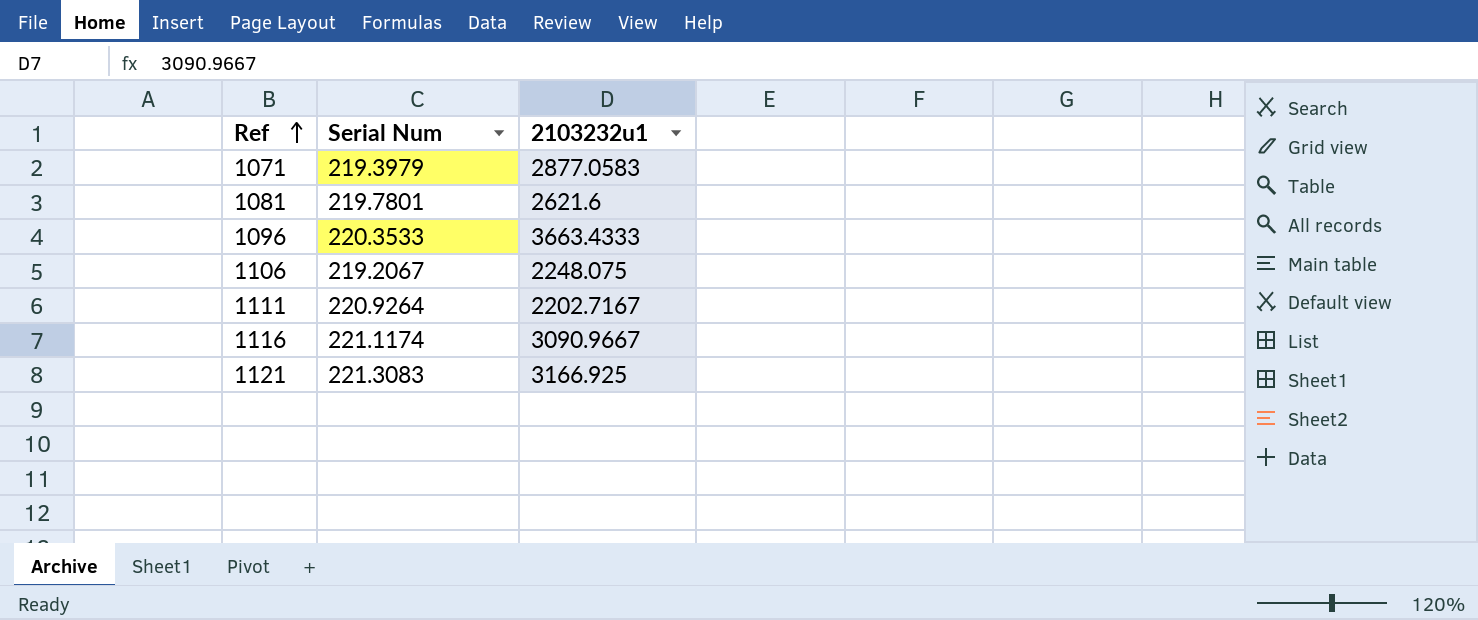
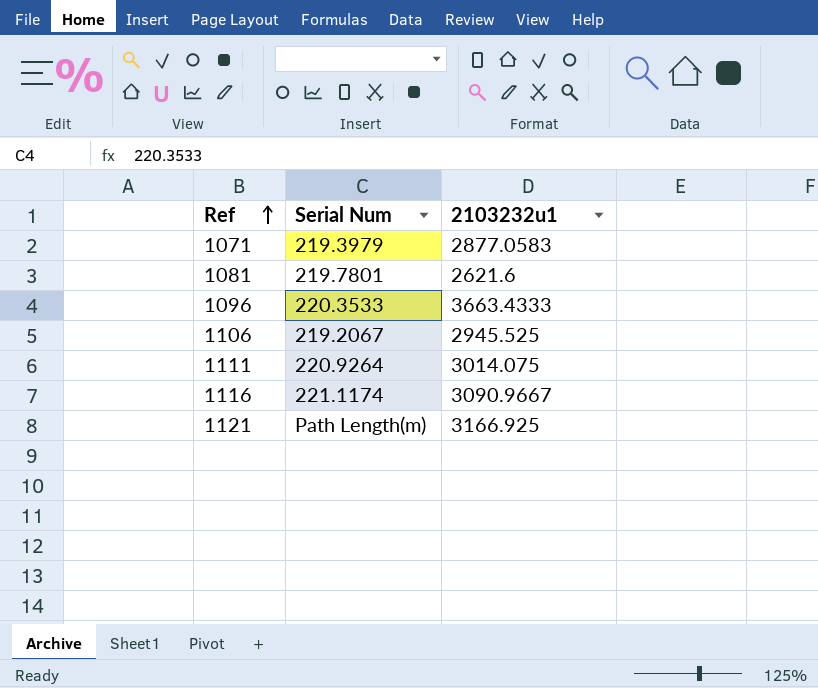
1106 | 2103232u1: 2248.075 -> 2945.525
1111 | 2103232u1: 2202.7167 -> 3014.075
1121 | Serial Num: 221.3083 -> Path Length(m)

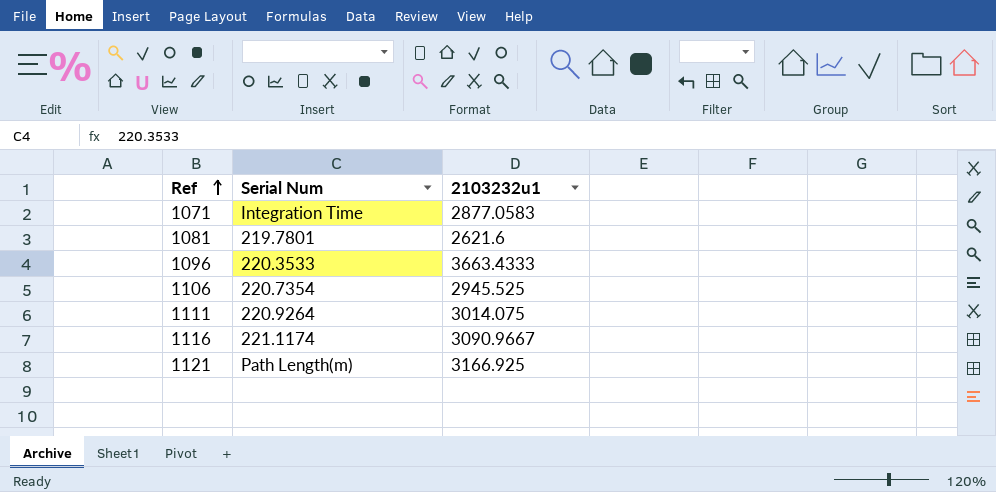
1071 | Serial Num: 219.3979 -> Integration Time
1106 | Serial Num: 219.2067 -> 220.7354

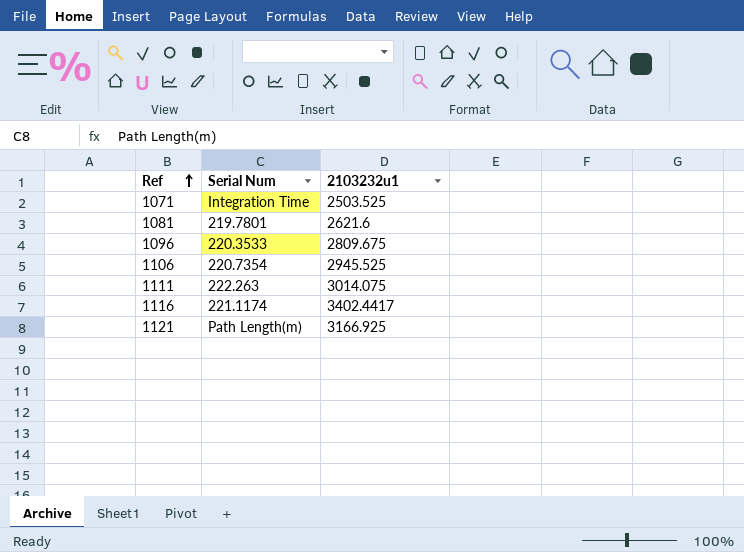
1071 | 2103232u1: 2877.0583 -> 2503.525
1096 | 2103232u1: 3663.4333 -> 2809.675
1111 | Serial Num: 220.9264 -> 222.263
1116 | 2103232u1: 3090.9667 -> 3402.4417

